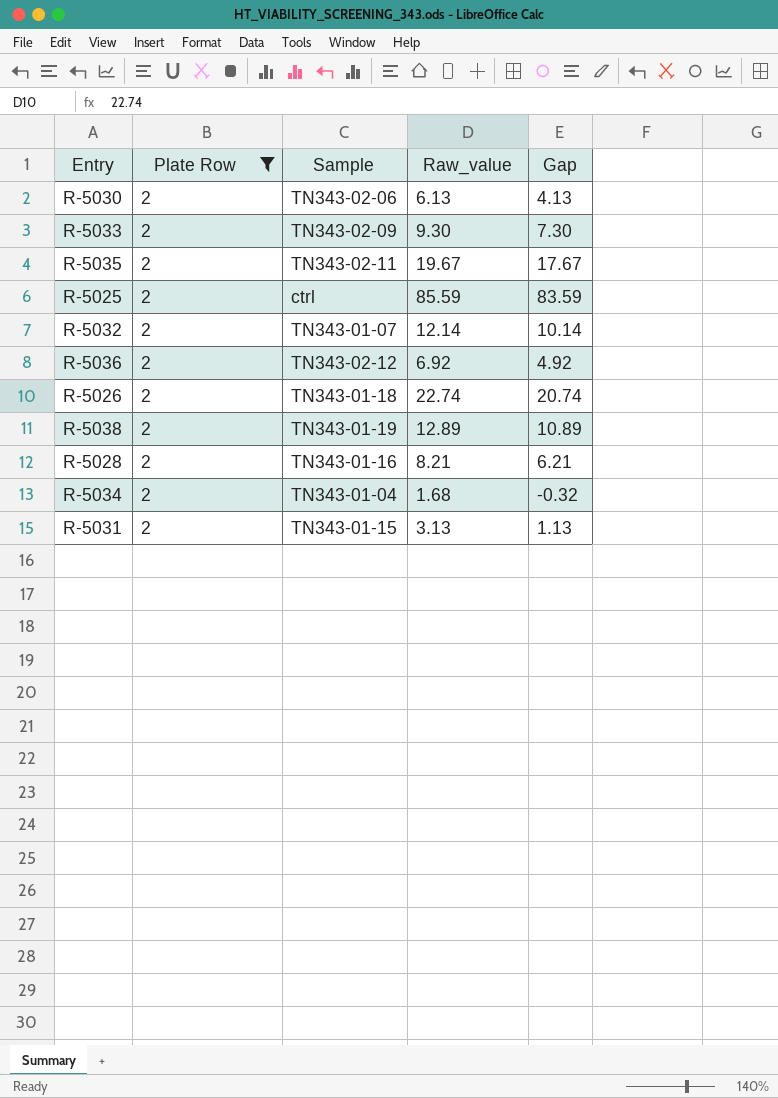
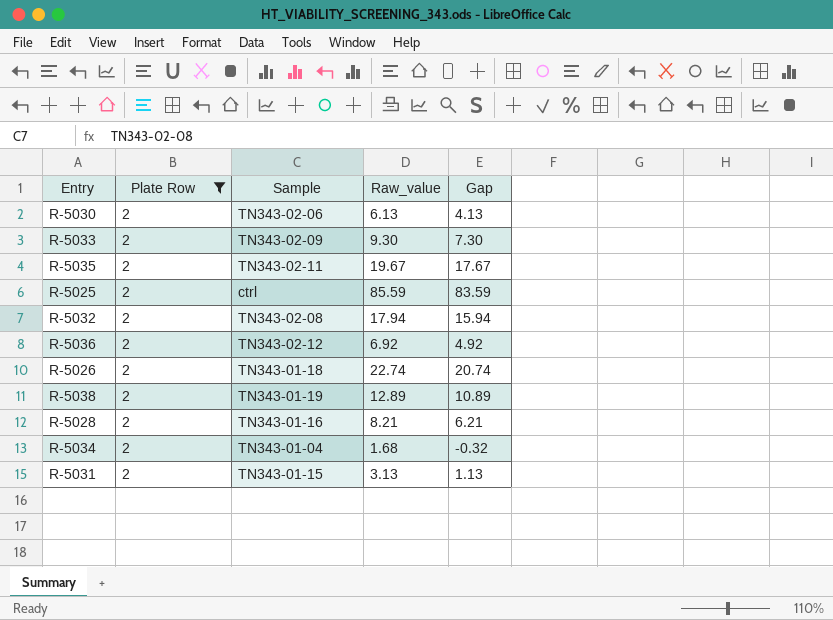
R-5032 | Sample: TN343-01-07 -> TN343-02-08
R-5032 | Raw_value: 12.14 -> 17.94
R-5032 | Gap: 10.14 -> 15.94

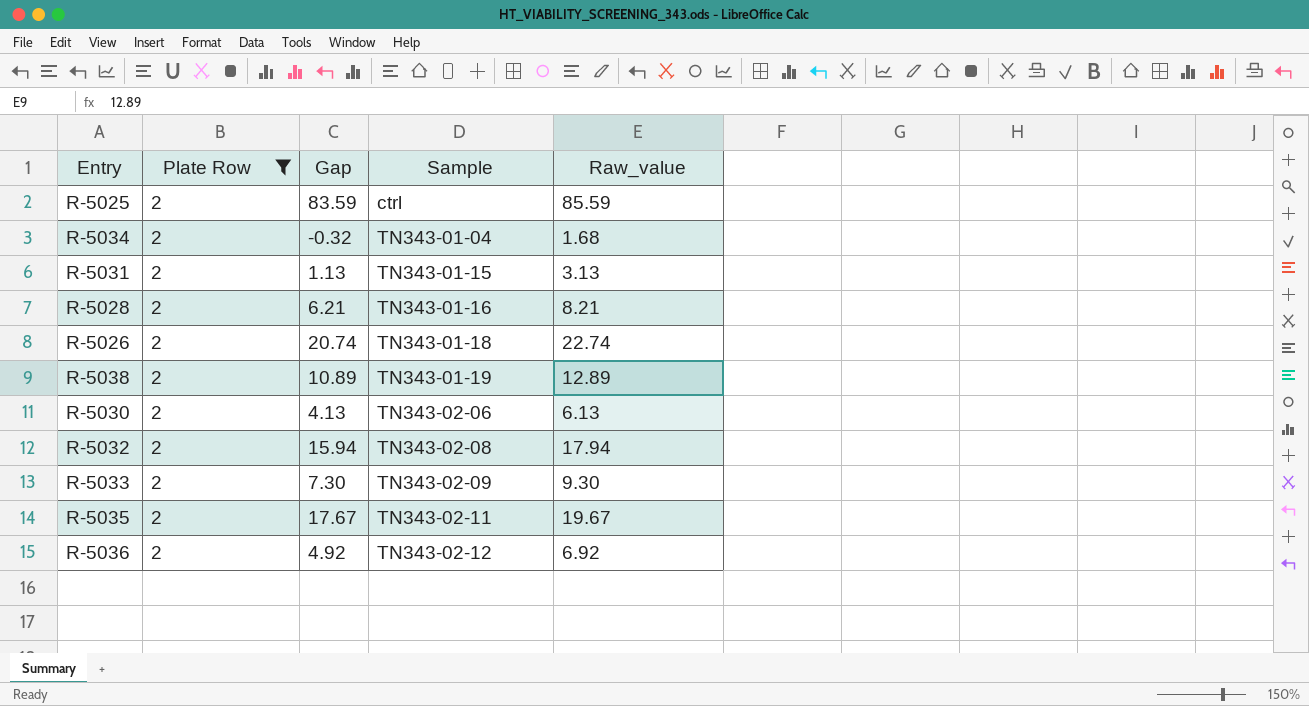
row order: none -> Sample ascending
column Gap | position: 5 -> 3

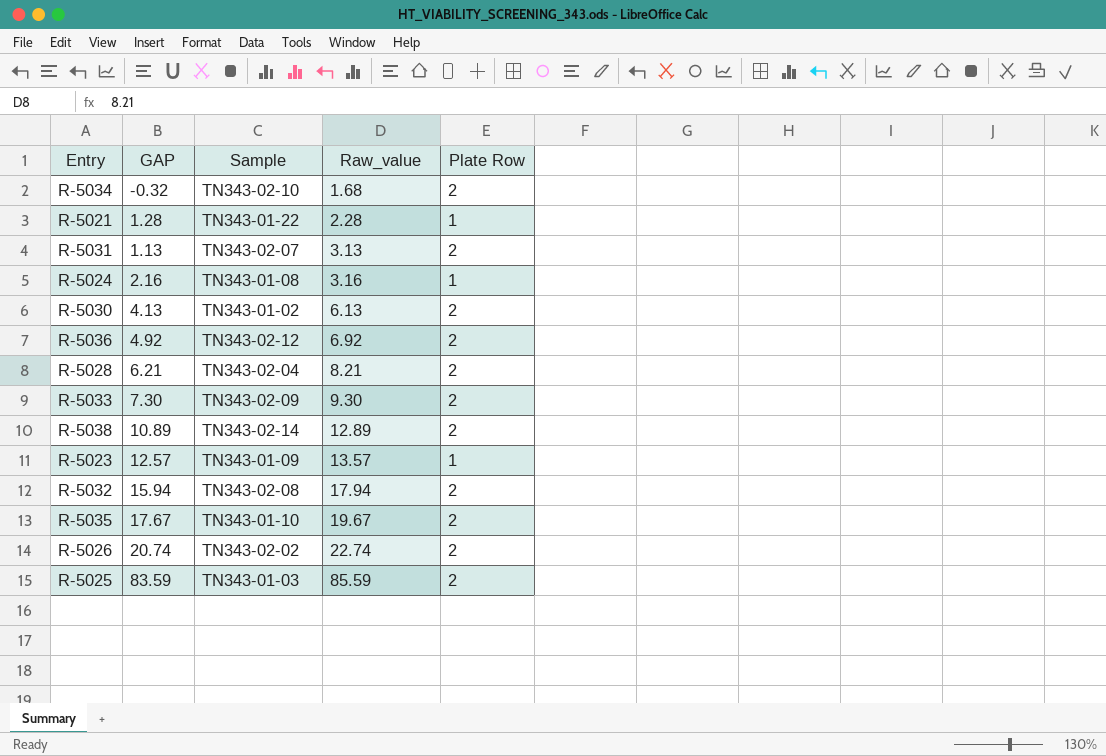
filter: Plate Row = 2 -> none
row order: Sample ascending -> Raw_value ascending
column name: Gap -> GAP
column Plate Row | position: 2 -> 5
R-5034 | Sample: TN343-01-04 -> TN343-02-10
R-5031 | Sample: TN343-01-15 -> TN343-02-07
R-5030 | Sample: TN343-02-06 -> TN343-01-02
R-5028 | Sample: TN343-01-16 -> TN343-02-04
R-5038 | Sample: TN343-01-19 -> TN343-02-14
R-5035 | Sample: TN343-02-11 -> TN343-01-10
R-5026 | Sample: TN343-01-18 -> TN343-02-02
R-5025 | Sample: ctrl -> TN343-01-03

